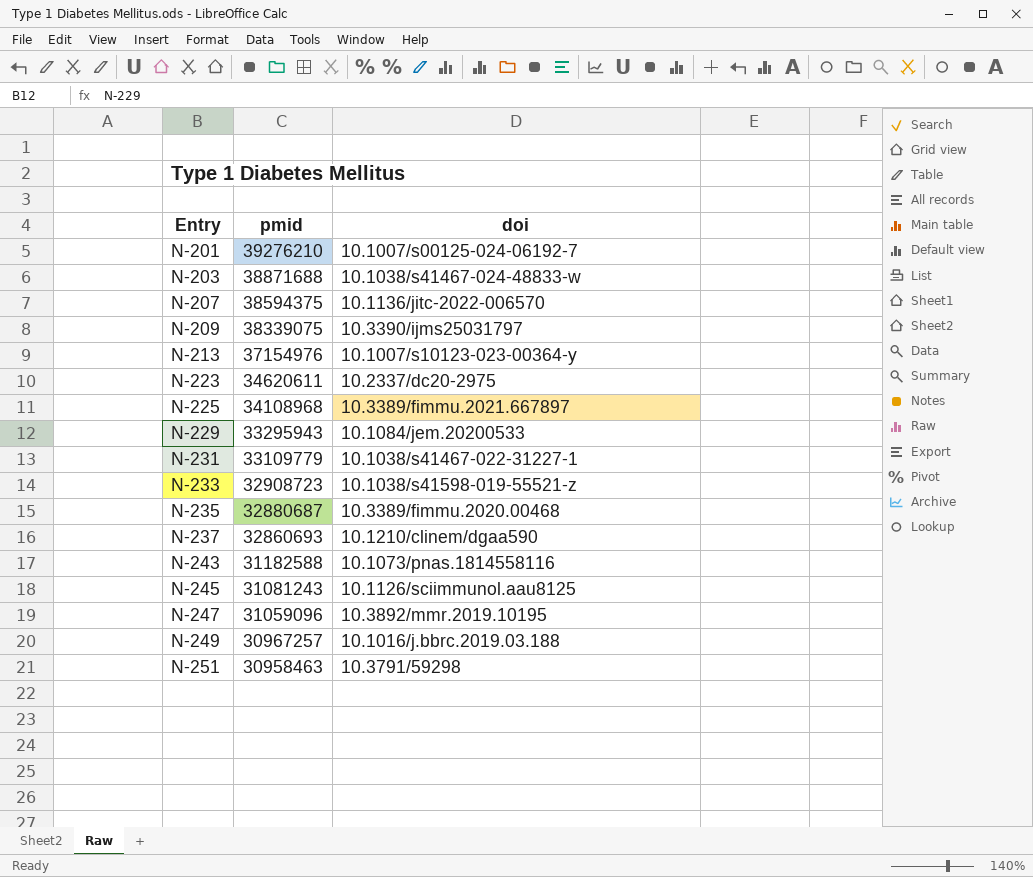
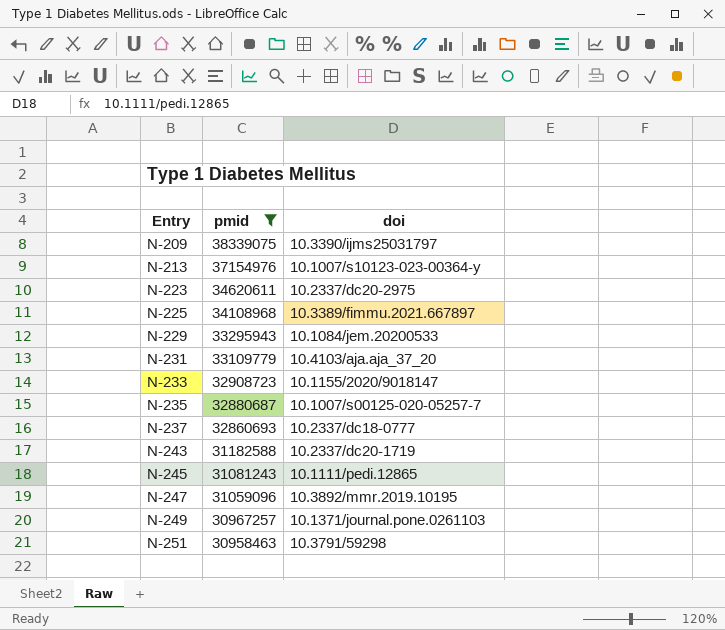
filter: none -> pmid <= 38339075
N-231 | doi: 10.1038/s41467-022-31227-1 -> 10.4103/aja.aja_37_20
N-233 | doi: 10.1038/s41598-019-55521-z -> 10.1155/2020/9018147
N-235 | doi: 10.3389/fimmu.2020.00468 -> 10.1007/s00125-020-05257-7
N-237 | doi: 10.1210/clinem/dgaa590 -> 10.2337/dc18-0777
N-243 | doi: 10.1073/pnas.1814558116 -> 10.2337/dc20-1719
N-245 | doi: 10.1126/sciimmunol.aau8125 -> 10.1111/pedi.12865
N-249 | doi: 10.1016/j.bbrc.2019.03.188 -> 10.1371/journal.pone.0261103

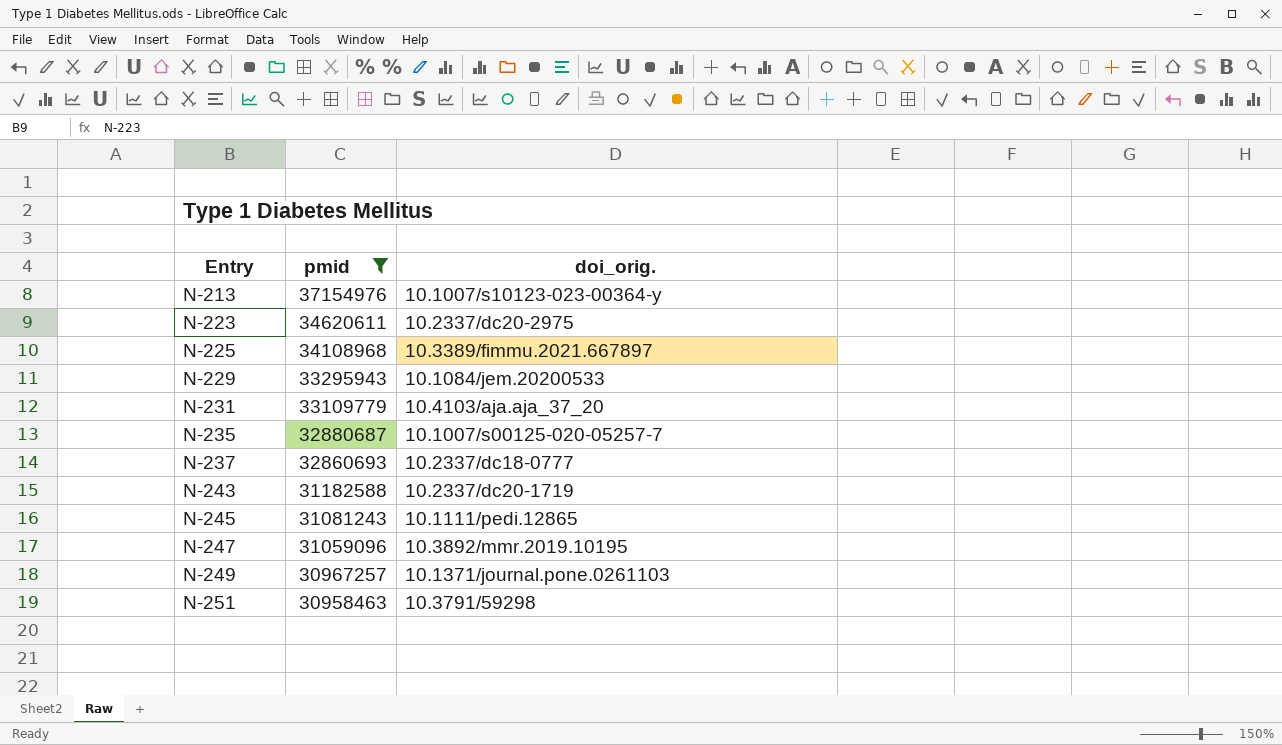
column name: doi -> doi_orig.
row N-209: 38339075 | 10.3390/ijms25031797 -> none
row N-233: 32908723 | 10.1155/2020/9018147 -> none

